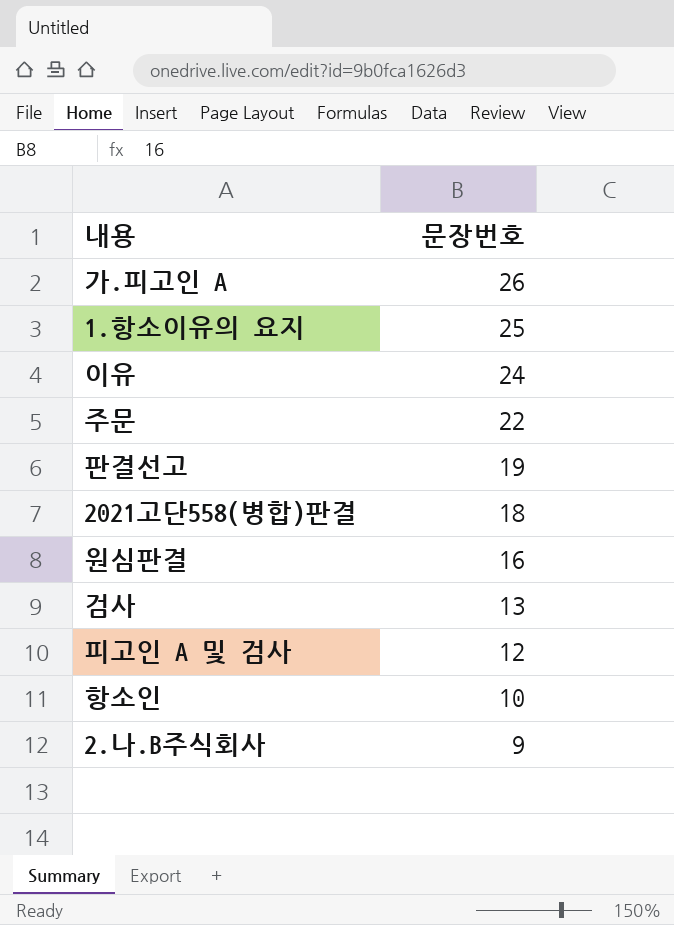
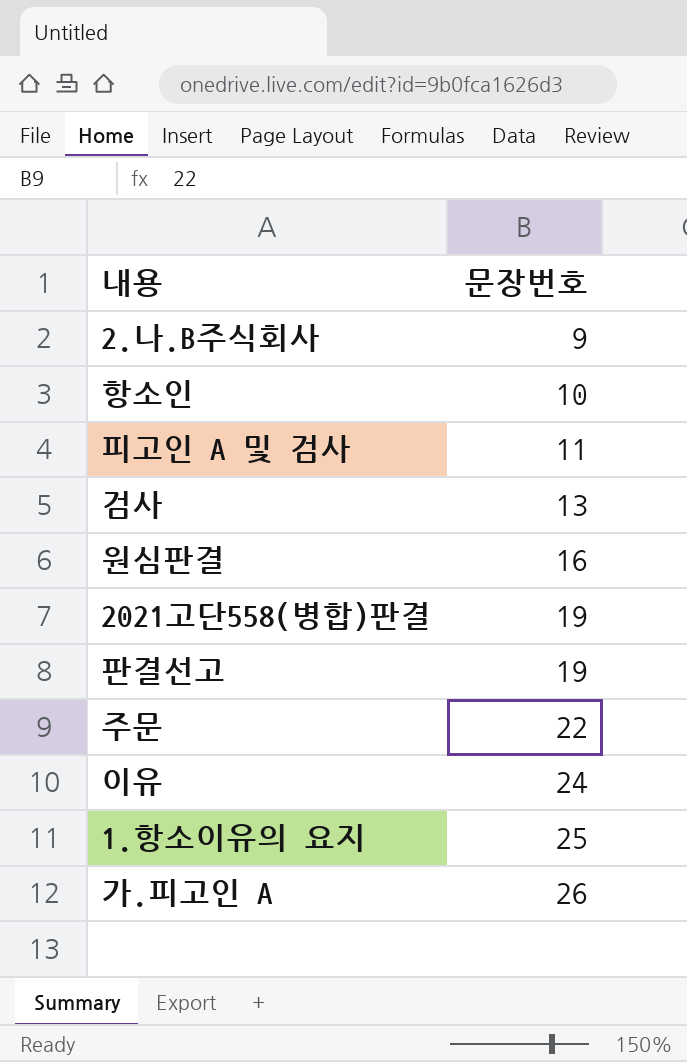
row order: 문장번호 descending -> 문장번호 ascending
피고인 A 및 검사 | 문장번호: 12 -> 11
2021고단558(병합)판결 | 문장번호: 18 -> 19

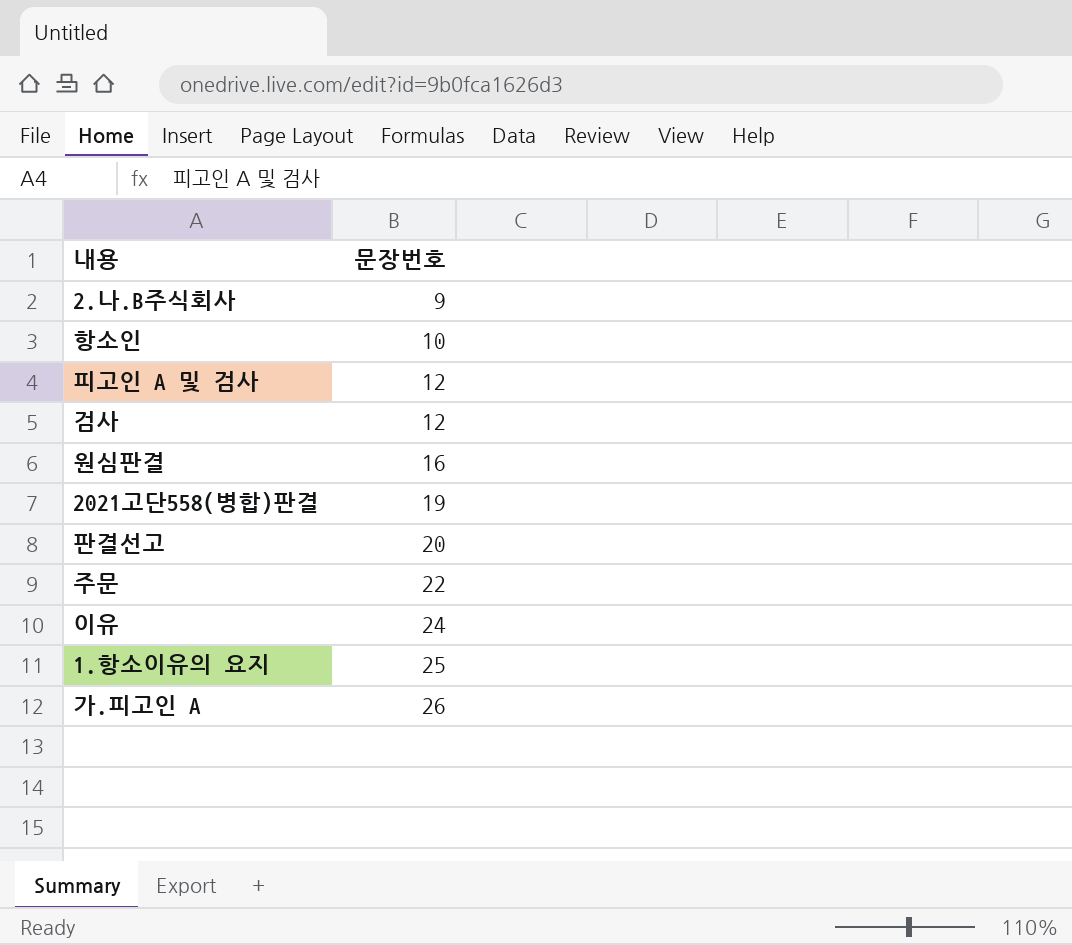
피고인 A 및 검사 | 문장번호: 11 -> 12
검사 | 문장번호: 13 -> 12
판결선고 | 문장번호: 19 -> 20

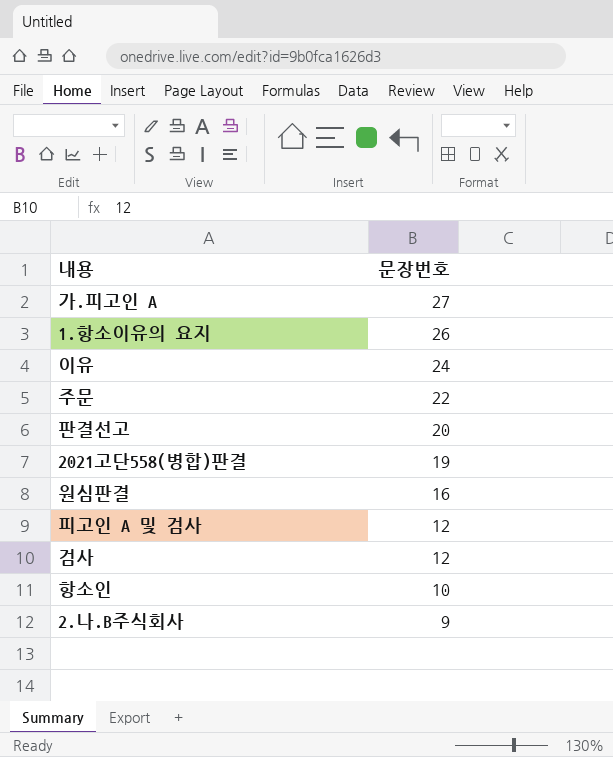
row order: 문장번호 ascending -> 문장번호 descending
가.피고인 A | 문장번호: 26 -> 27
1.항소이유의 요지 | 문장번호: 25 -> 26

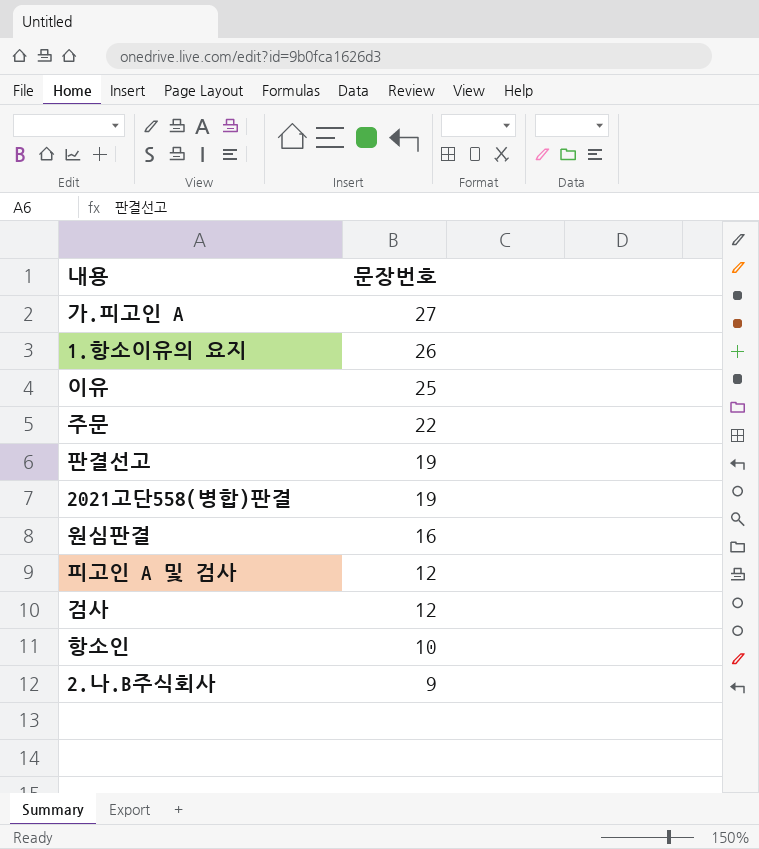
이유 | 문장번호: 24 -> 25
판결선고 | 문장번호: 20 -> 19

